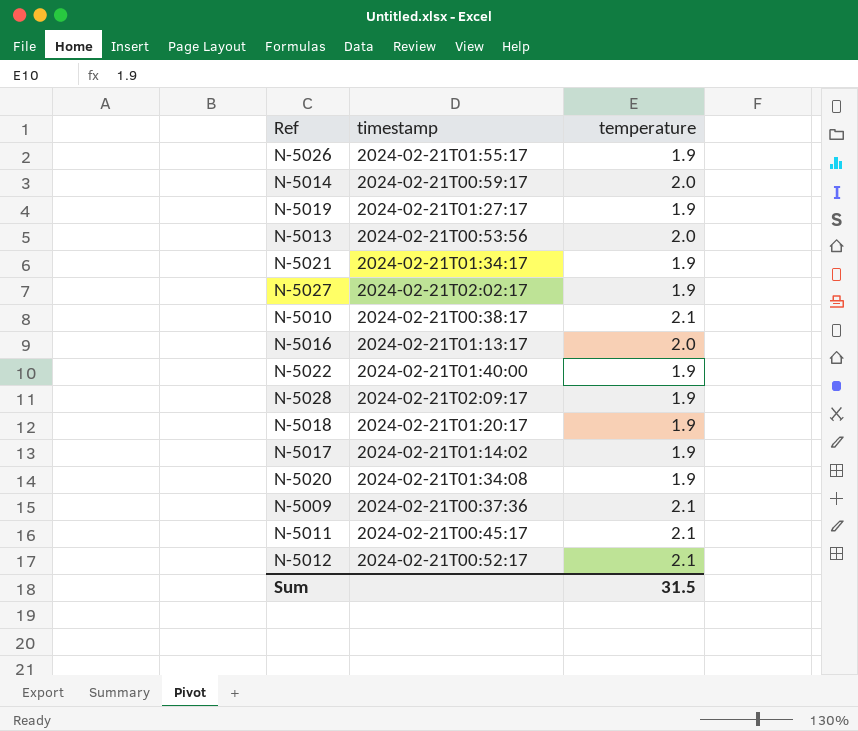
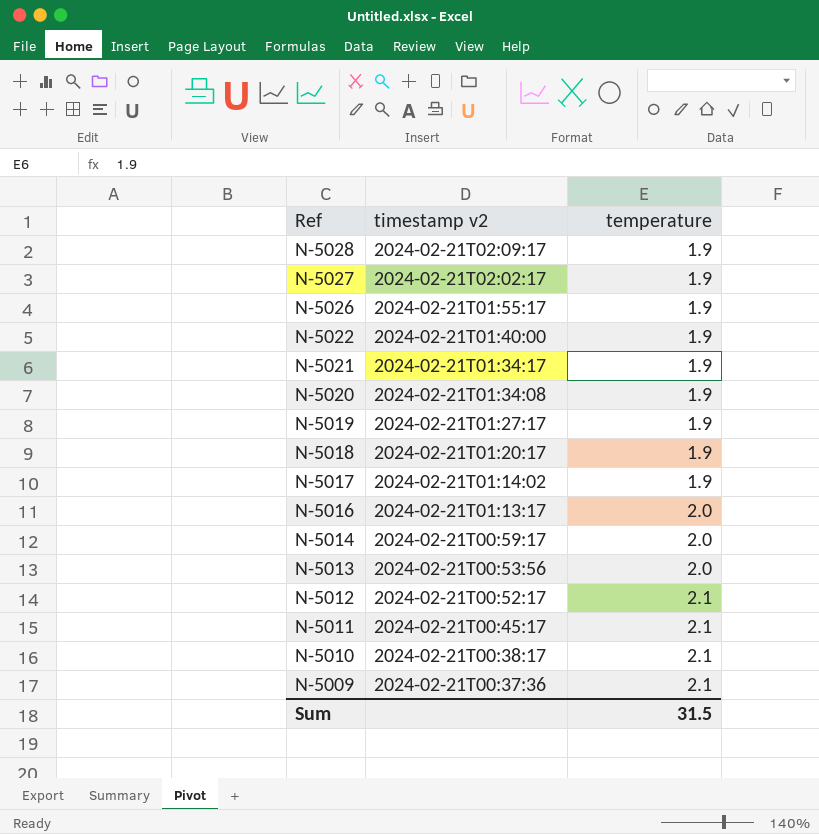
row order: none -> Ref descending
column name: timestamp -> timestamp v2

